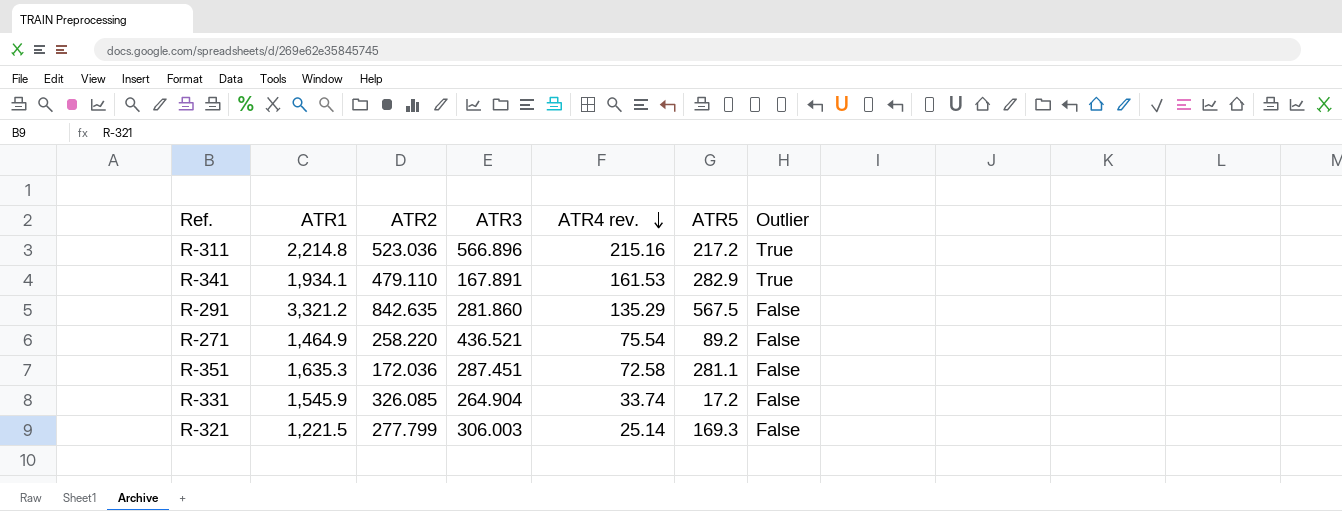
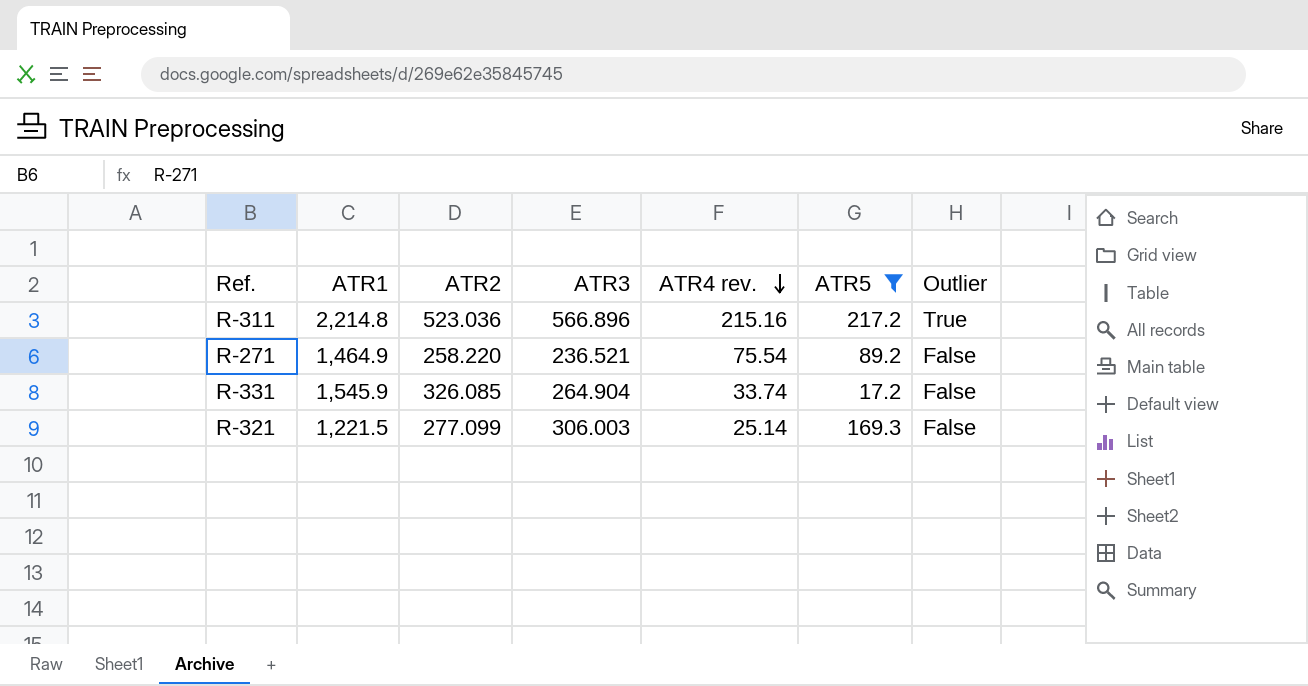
filter: none -> ATR5 <= 217.2
R-271 | ATR3: 436.521 -> 236.521
R-321 | ATR2: 277.799 -> 277.099

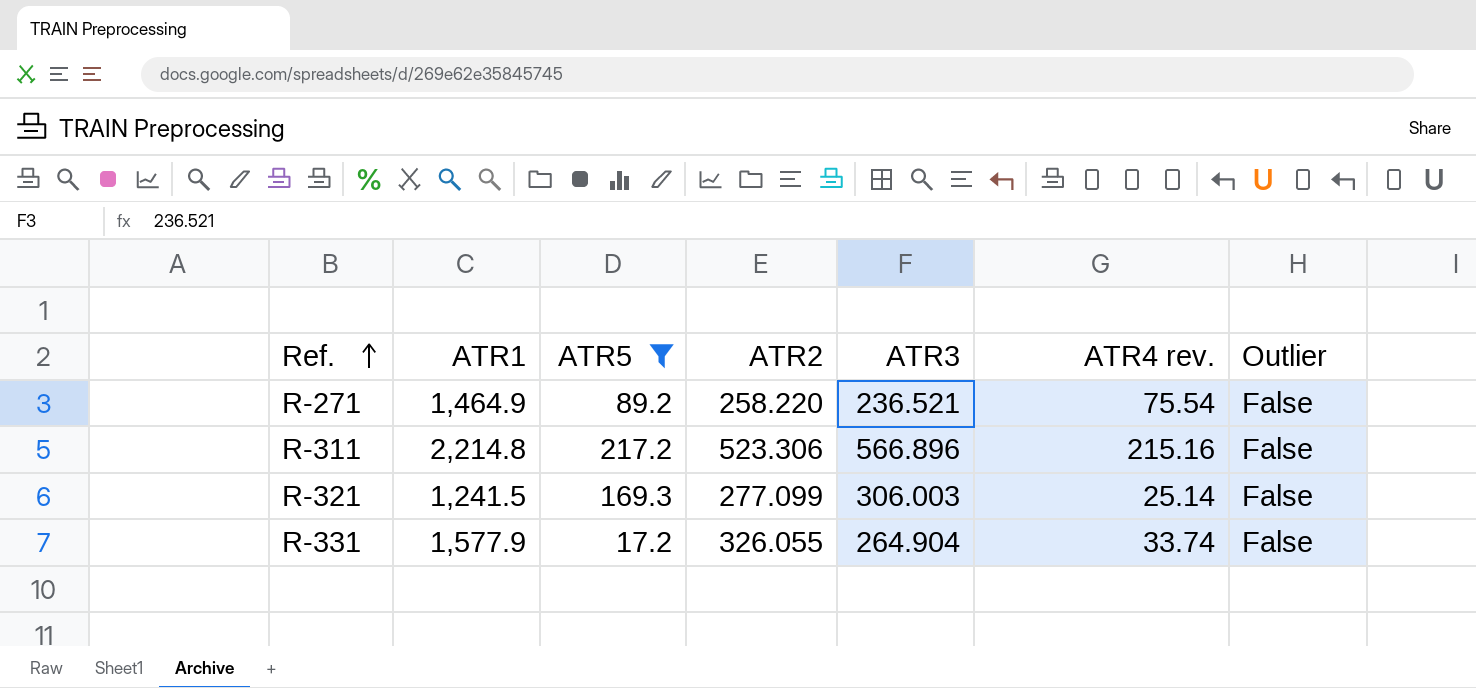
row order: ATR4 rev. descending -> Ref. ascending
column ATR5 | position: 6 -> 3
R-311 | ATR2: 523.036 -> 523.306
R-311 | Outlier: True -> False
R-321 | ATR1: 1,221.5 -> 1,241.5
R-331 | ATR1: 1,545.9 -> 1,577.9
R-331 | ATR2: 326.085 -> 326.055

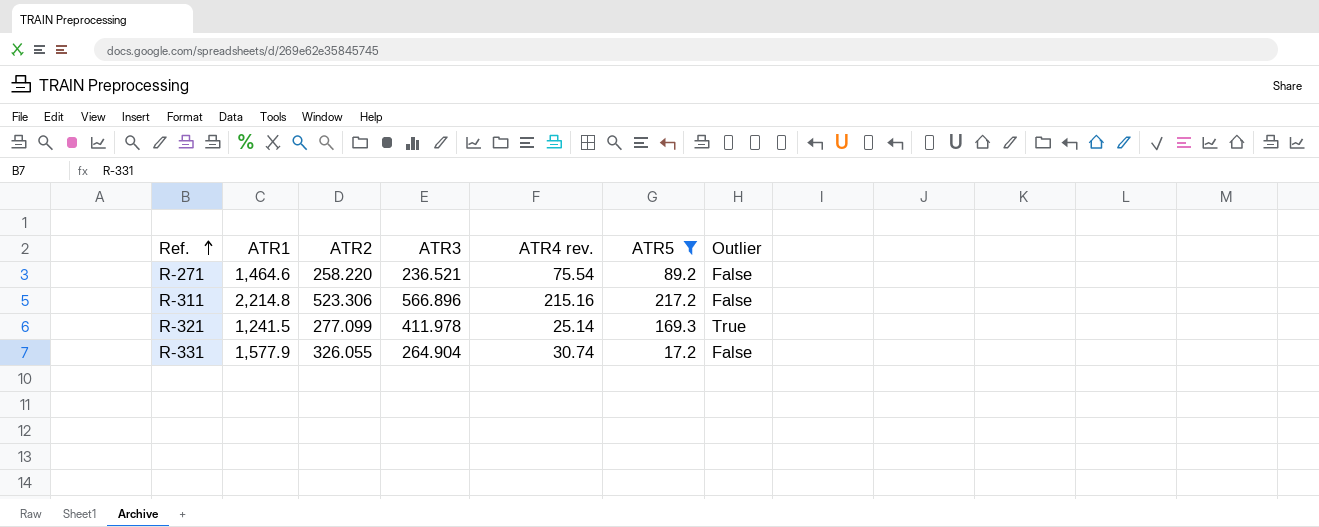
column ATR5 | position: 3 -> 6
R-271 | ATR1: 1,464.9 -> 1,464.6
R-321 | ATR3: 306.003 -> 411.978
R-321 | Outlier: False -> True
R-331 | ATR4 rev.: 33.74 -> 30.74

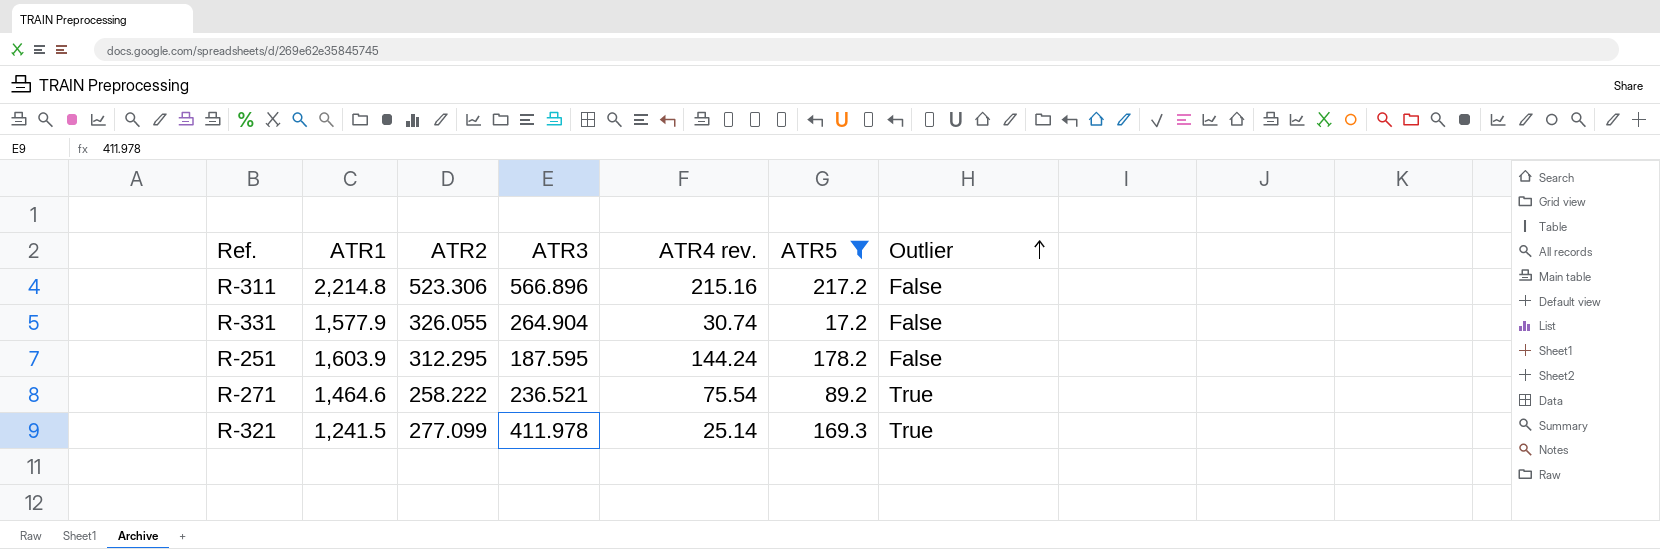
row order: Ref. ascending -> Outlier ascending
row R-251: none -> 1,603.9 | 312.295 | 187.595 | 144.24 | 178.2 | False
R-271 | ATR2: 258.220 -> 258.222
R-271 | Outlier: False -> True

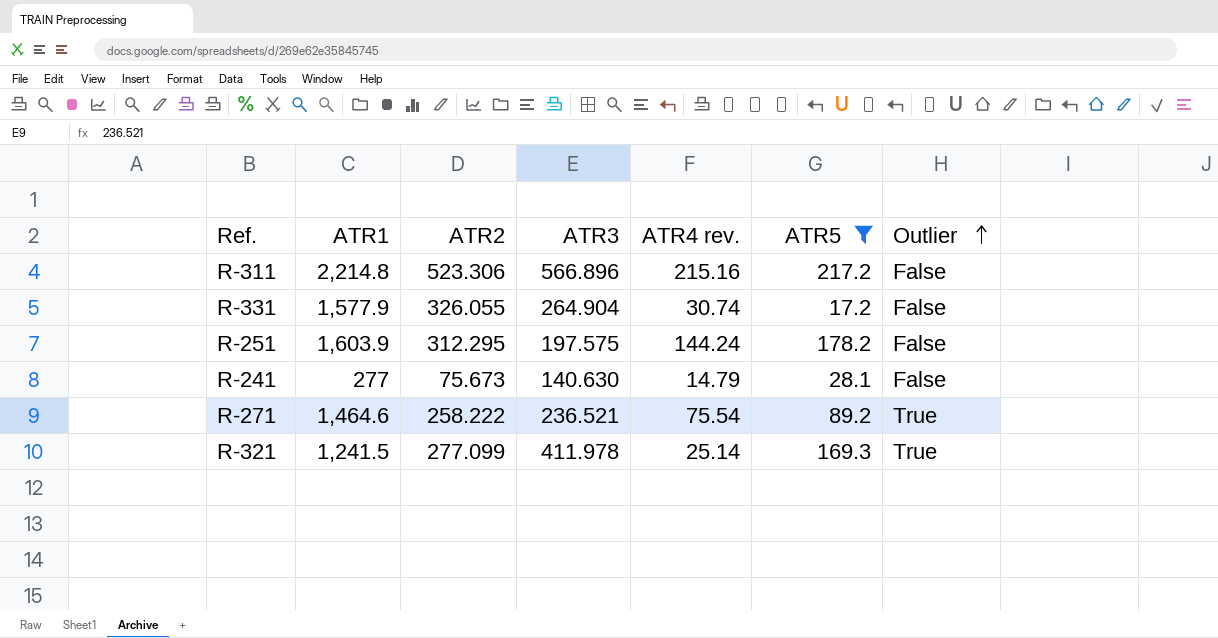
R-251 | ATR3: 187.595 -> 197.575
row R-241: none -> 277 | 75.673 | 140.630 | 14.79 | 28.1 | False

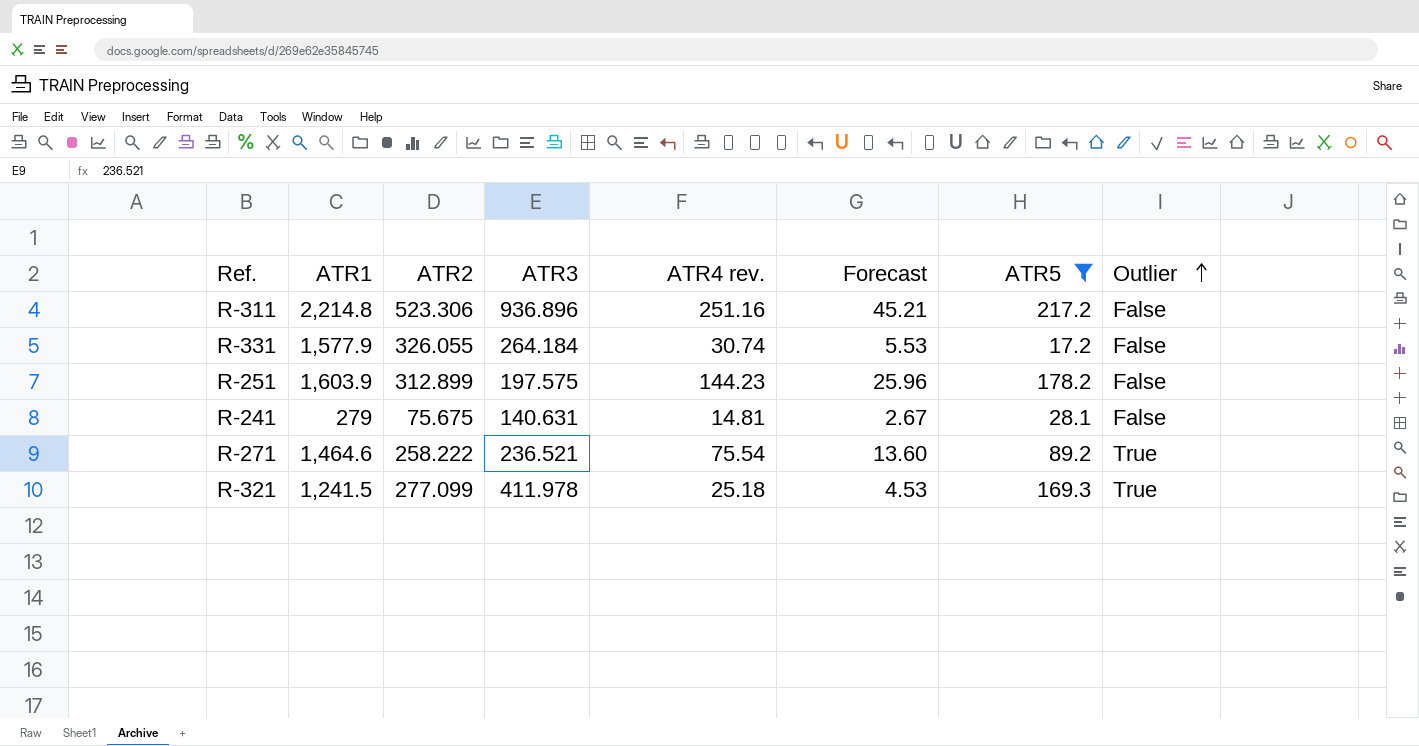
column Forecast | formula: none -> [ATR4 rev.] * 0.18
R-311 | ATR3: 566.896 -> 936.896
R-311 | ATR4 rev.: 215.16 -> 251.16
R-331 | ATR3: 264.904 -> 264.184
R-251 | ATR2: 312.295 -> 312.899
R-251 | ATR4 rev.: 144.24 -> 144.23
R-241 | ATR1: 277 -> 279
R-241 | ATR2: 75.673 -> 75.675
R-241 | ATR3: 140.630 -> 140.631
R-241 | ATR4 rev.: 14.79 -> 14.81
R-321 | ATR4 rev.: 25.14 -> 25.18

